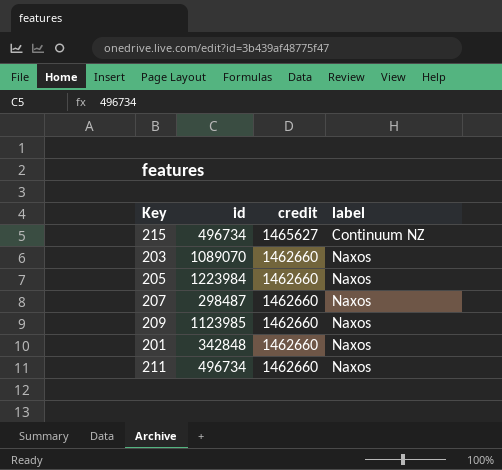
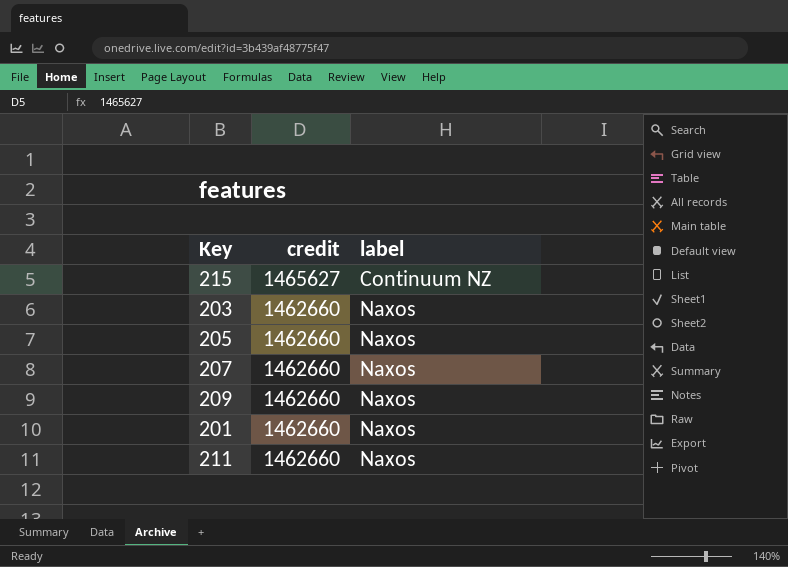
column id | position: 2 -> none

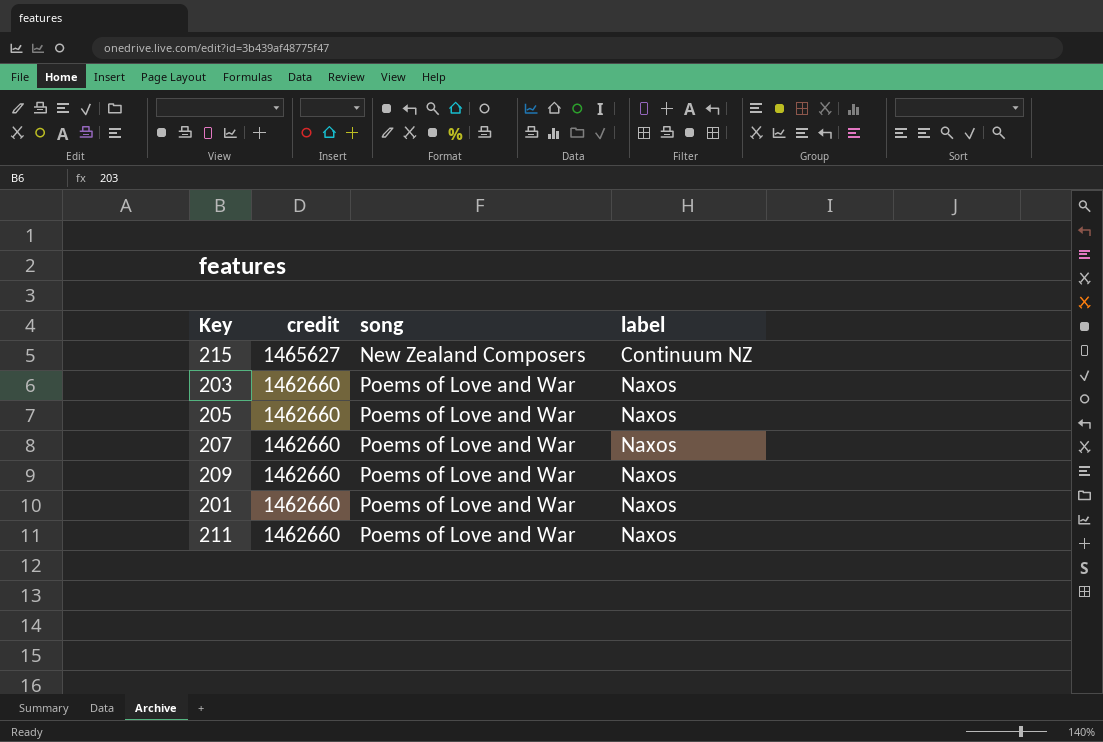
column song | position: none -> 3

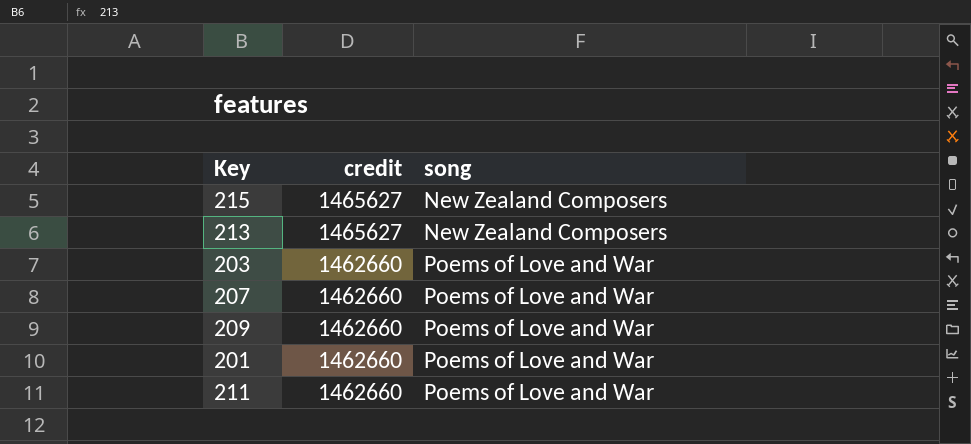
column label | position: 4 -> none
row 205: 1462660 | Poems of Love and War | Naxos -> none
row 213: none -> 1465627 | New Zealand Composers

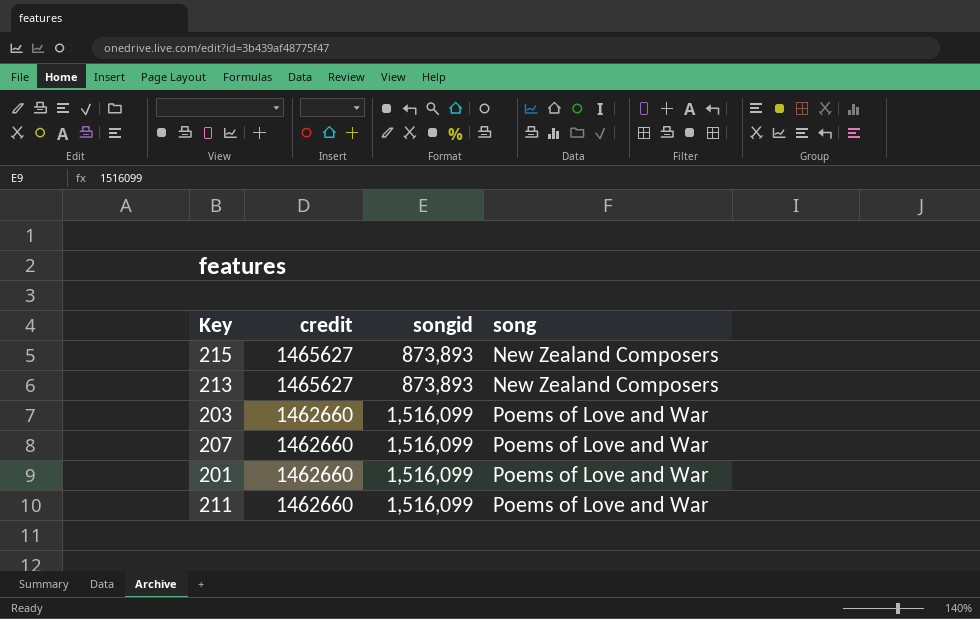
column songid | position: none -> 3
row 209: 1462660 | Poems of Love and War -> none

